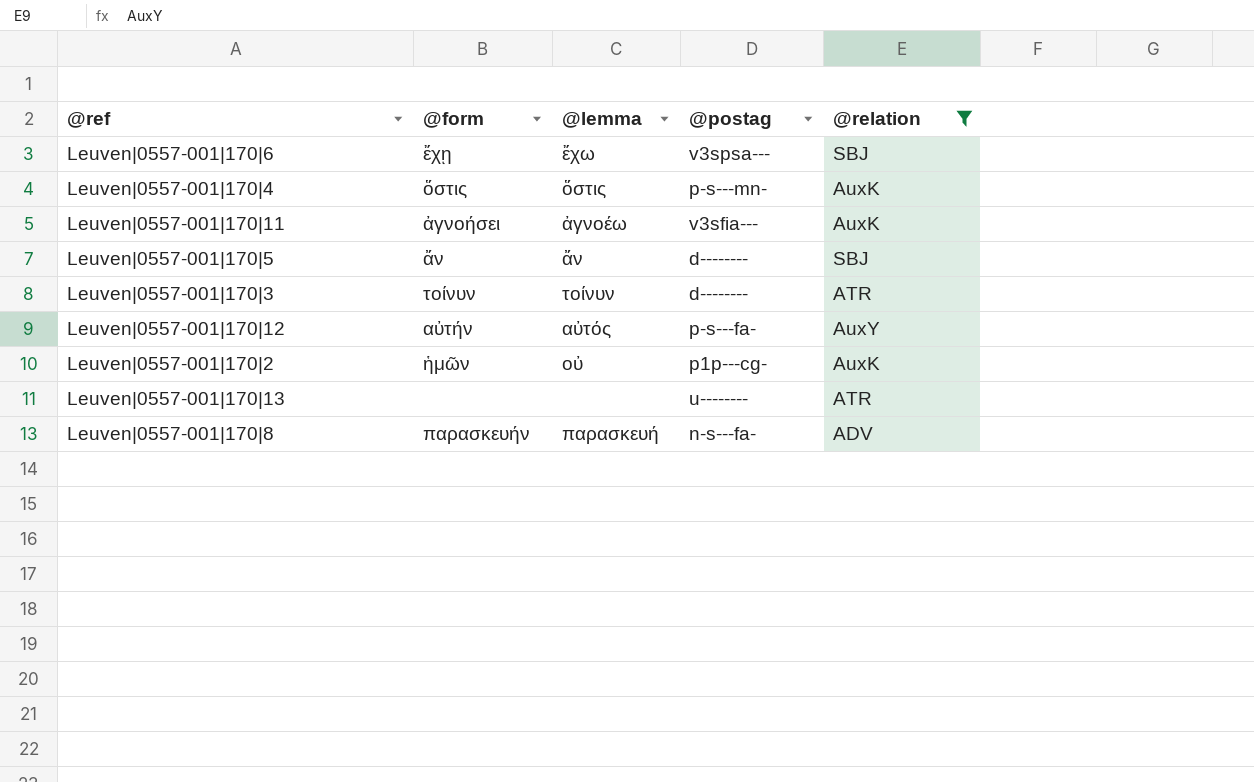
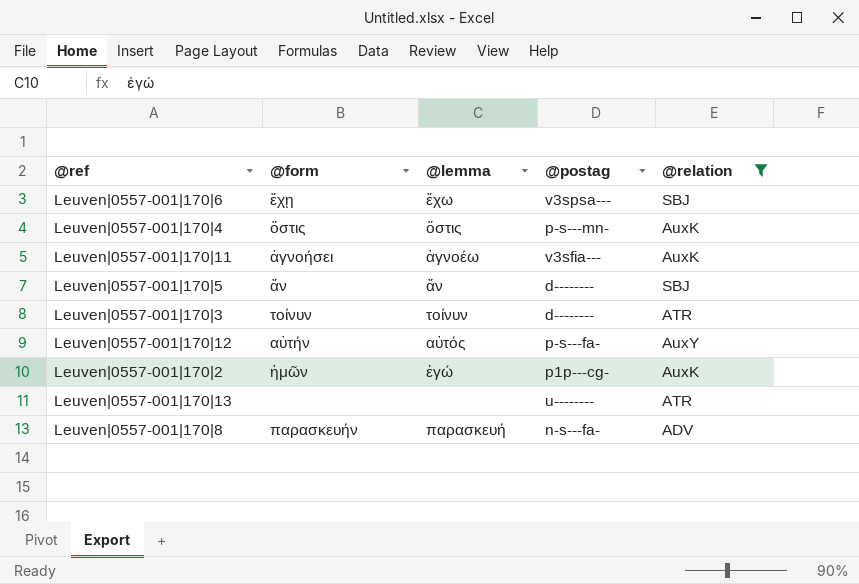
Leuven|0557-001|170|2 | @lemma: οὐ -> ἐγώ

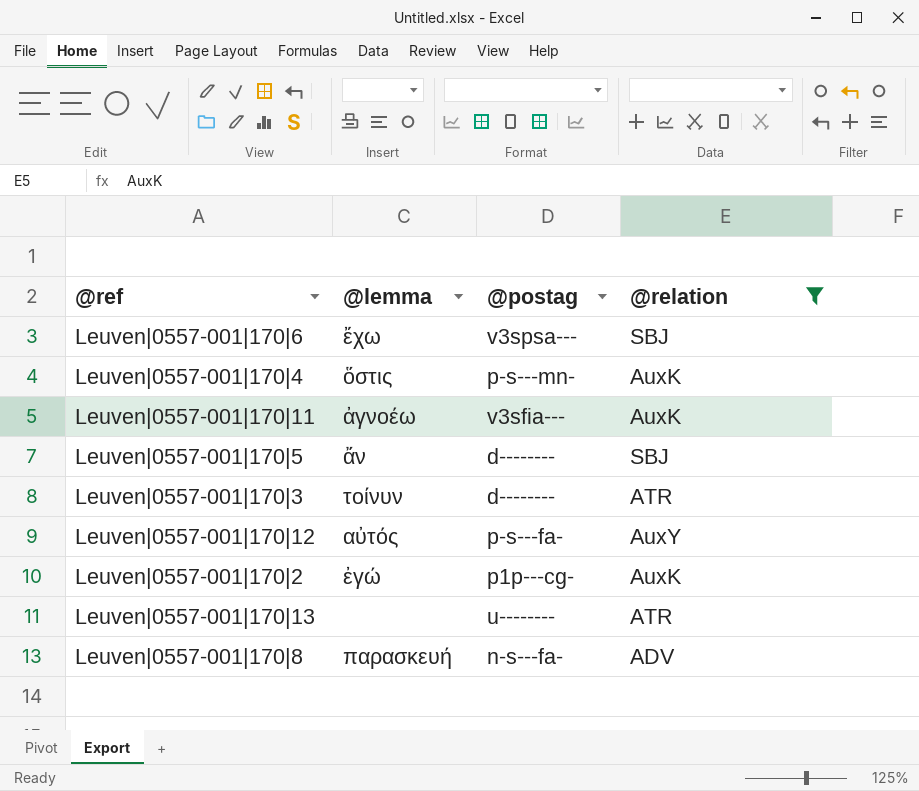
column @form | position: 2 -> none

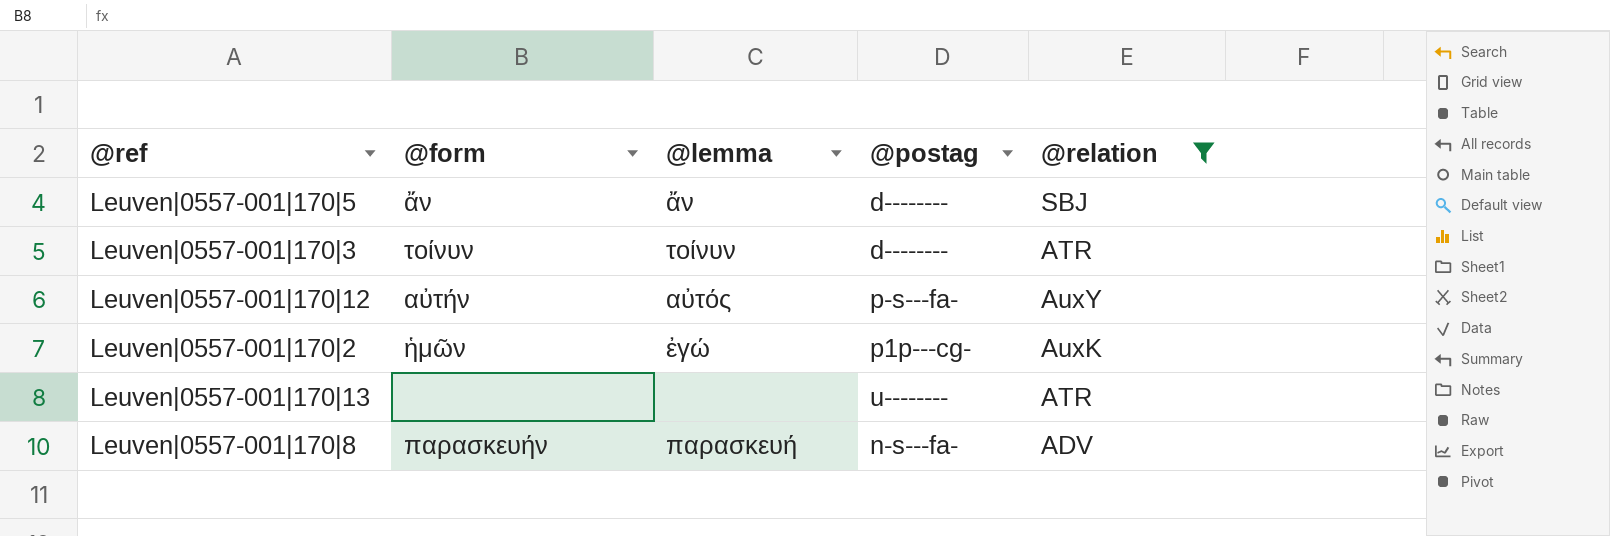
column @form | position: none -> 2
row Leuven|0557-001|170|6: ἔχω | v3spsa--- | SBJ -> none
row Leuven|0557-001|170|4: ὅστις | p-s---mn- | AuxK -> none
row Leuven|0557-001|170|11: ἀγνοέω | v3sfia--- | AuxK -> none

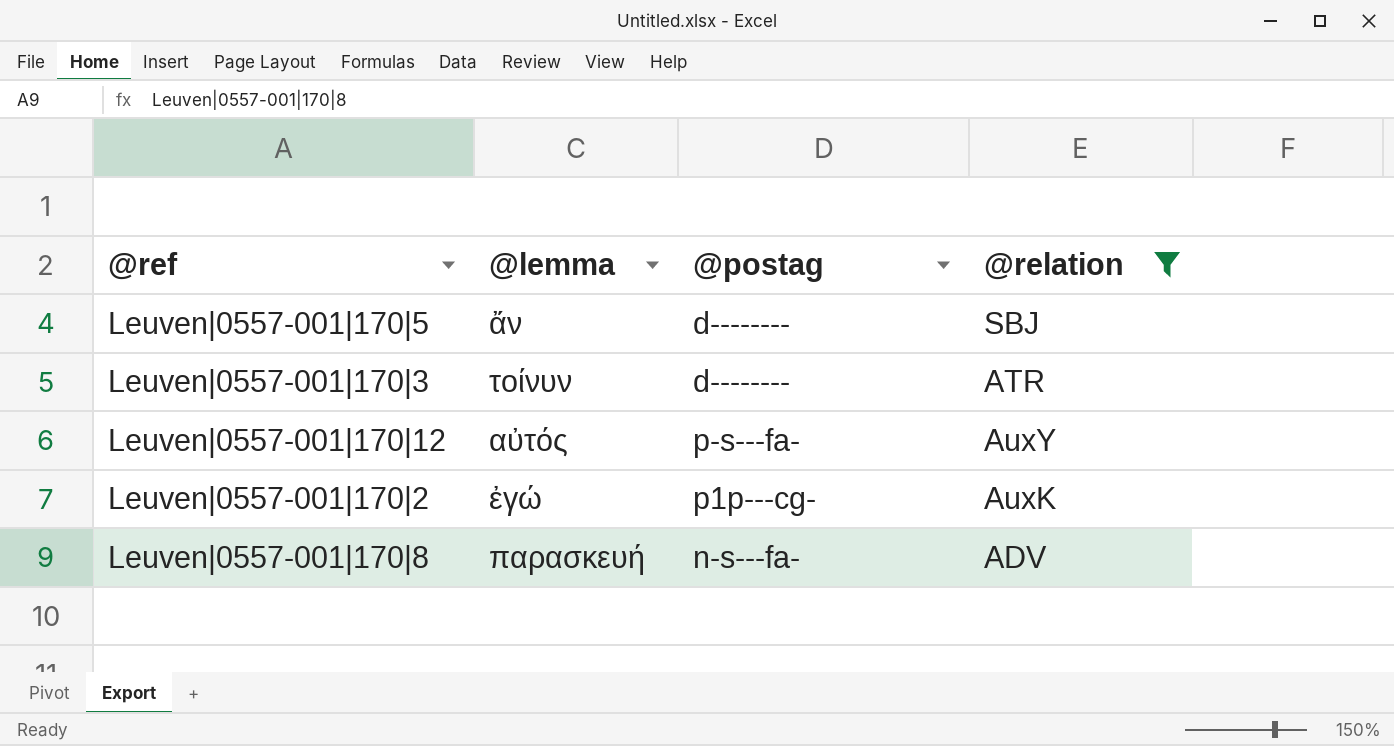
column @form | position: 2 -> none
row Leuven|0557-001|170|13: none | none | u-------- | ATR -> none

